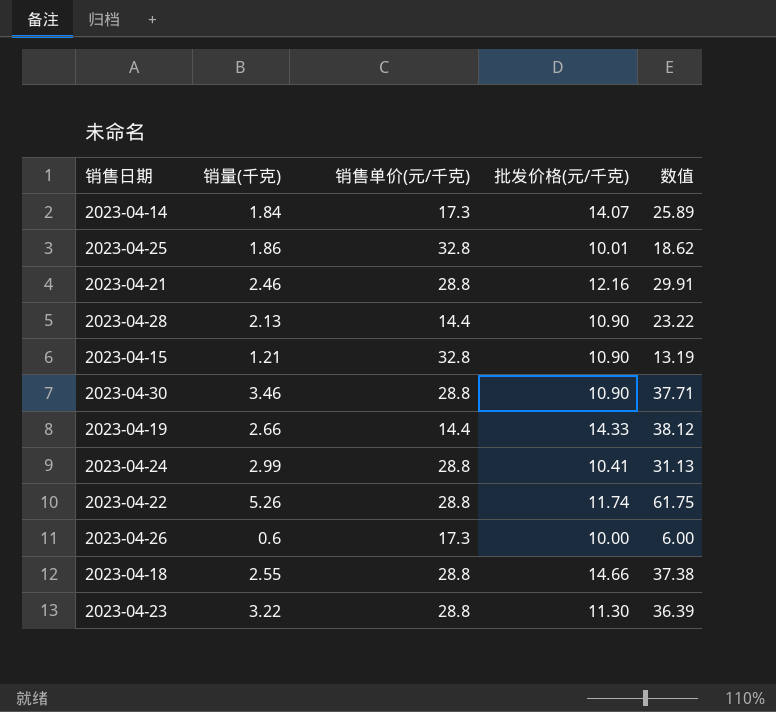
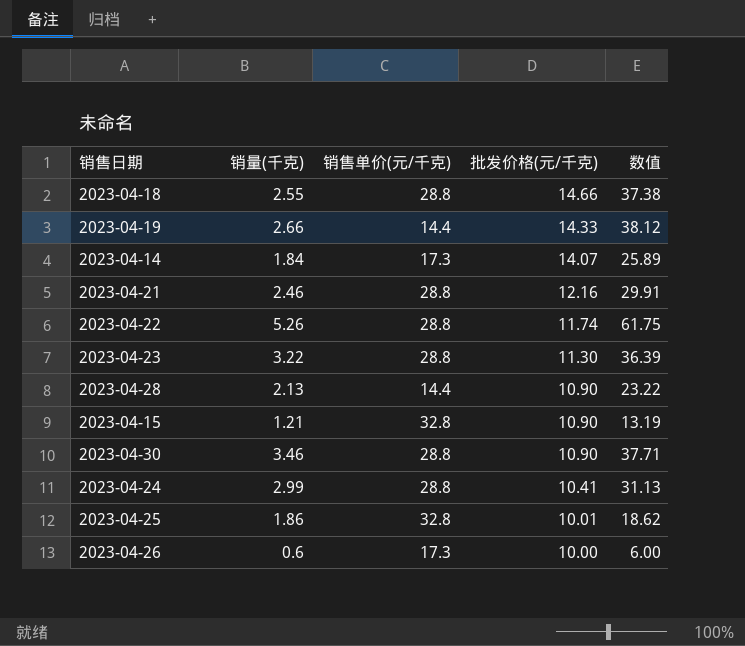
row order: none -> 批发价格(元/千克) descending

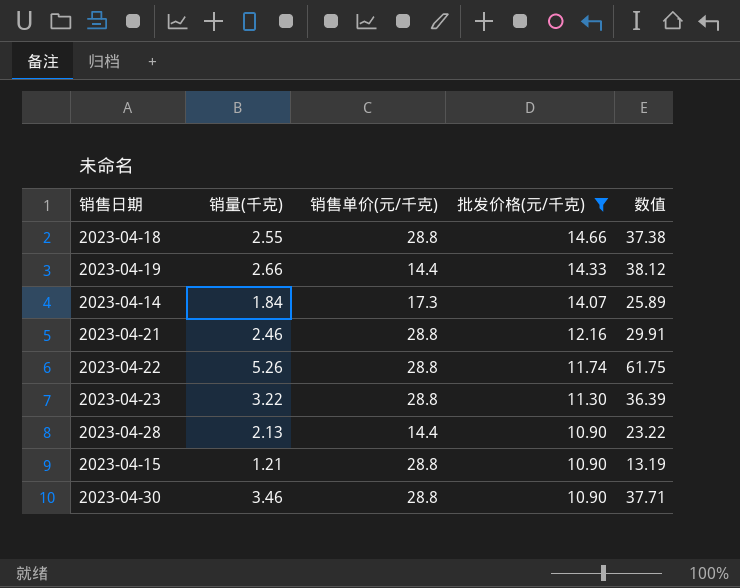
filter: none -> 批发价格(元/千克) >= 10.90
2023-04-15 | 销售单价(元/千克): 32.8 -> 28.8

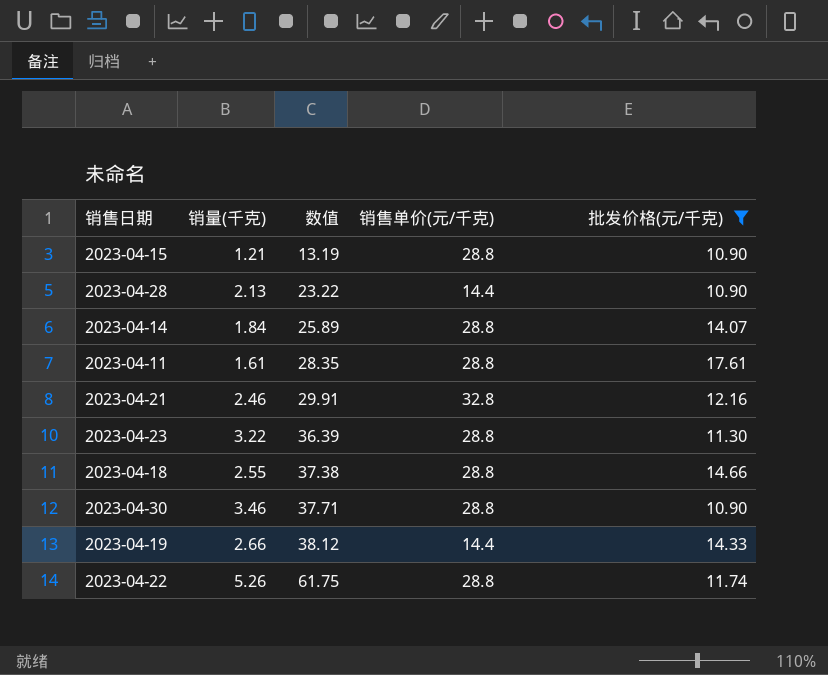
row order: 批发价格(元/千克) descending -> 数值 ascending
column 数值 | position: 5 -> 3
2023-04-14 | 销售单价(元/千克): 17.3 -> 28.8
row 2023-04-11: none -> 1.61 | 28.35 | 28.8 | 17.61
2023-04-21 | 销售单价(元/千克): 28.8 -> 32.8

